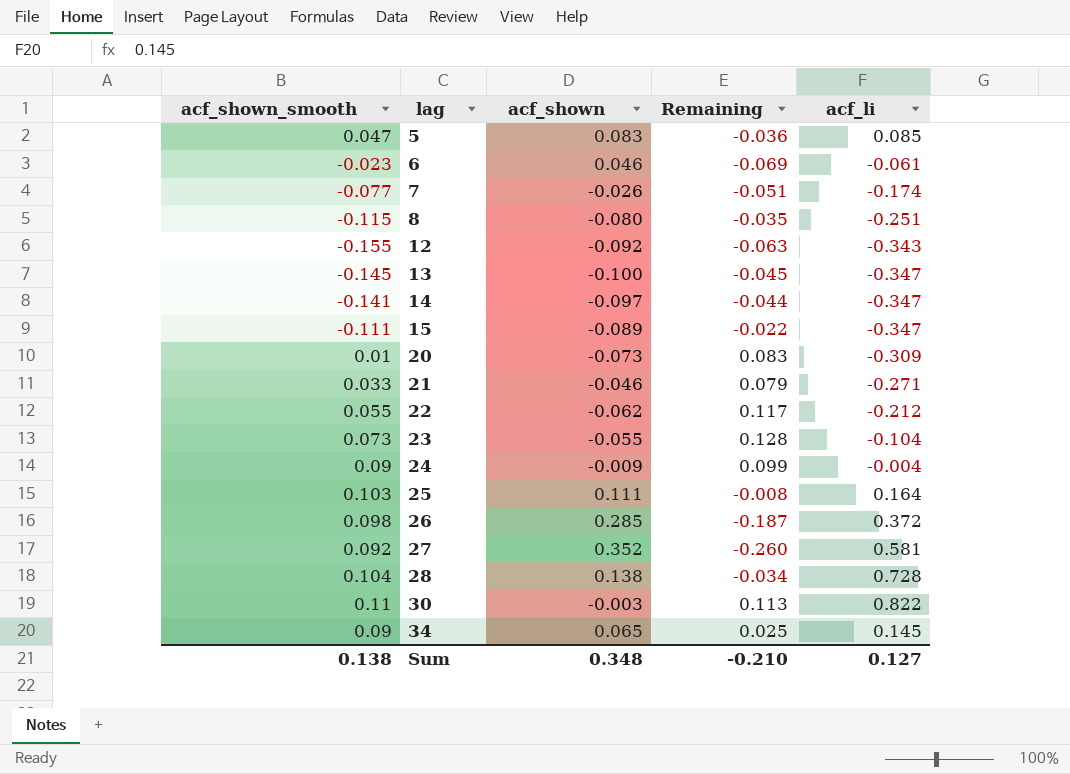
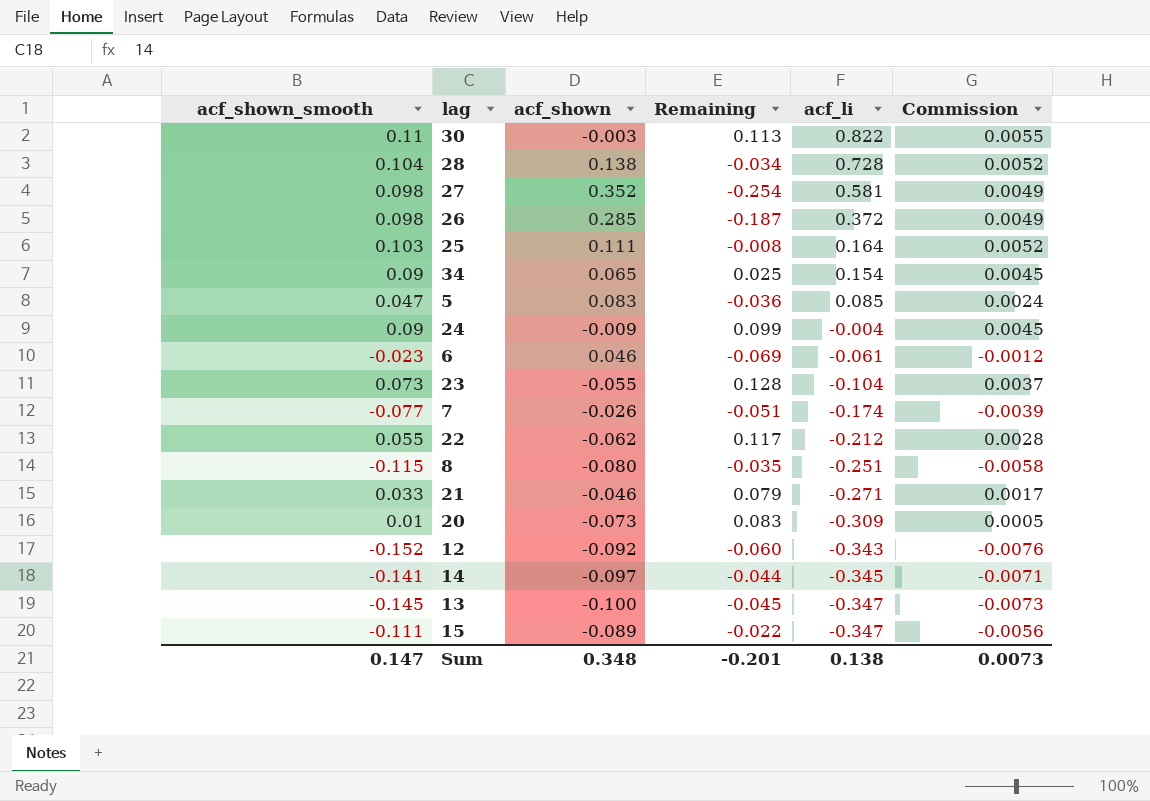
row order: lag ascending -> acf_li descending
column Commission | formula: none -> [acf_shown_smooth] * 0.05
27 | acf_shown_smooth: 0.092 -> 0.098
27 | Remaining: -0.260 -> -0.254
34 | acf_li: 0.145 -> 0.154
12 | acf_shown_smooth: -0.155 -> -0.152
12 | Remaining: -0.063 -> -0.060
14 | acf_li: -0.347 -> -0.345
Sum | acf_shown_smooth: 0.138 -> 0.147
Sum | Remaining: -0.210 -> -0.201
Sum | acf_li: 0.127 -> 0.138

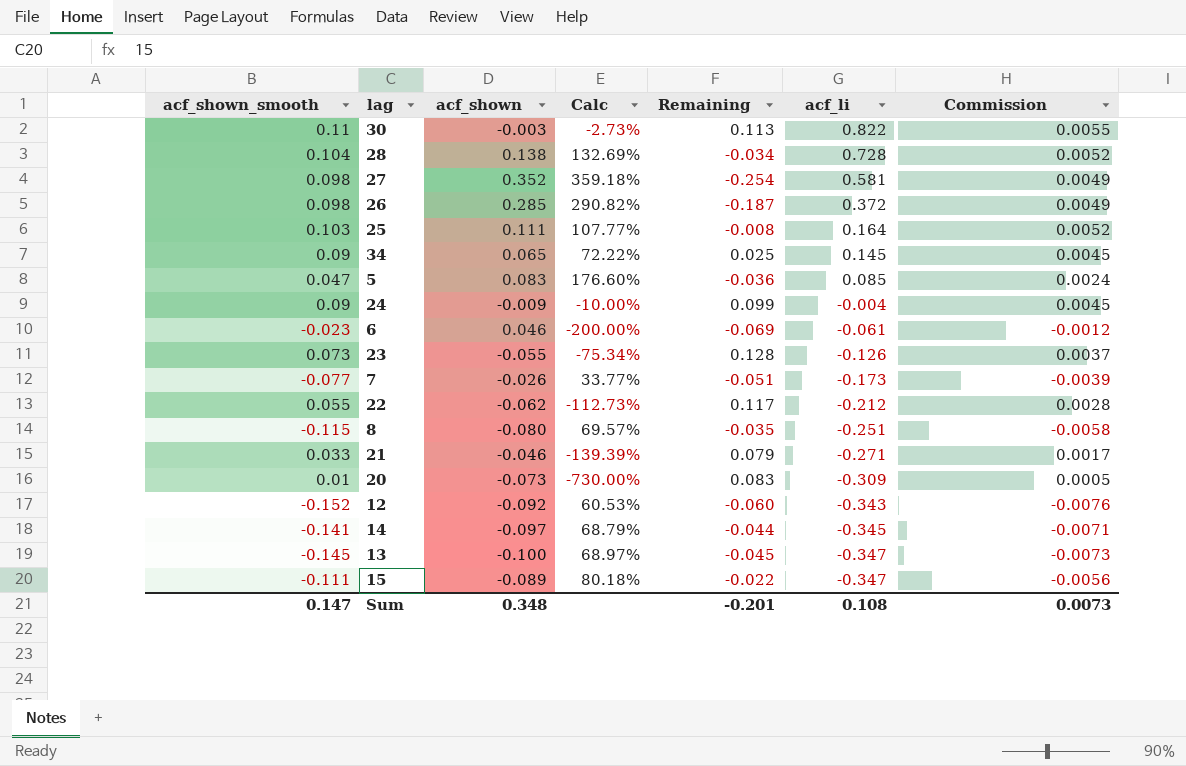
column Calc | formula: none -> [acf_shown] / [acf_shown_smooth]
34 | acf_li: 0.154 -> 0.145
23 | acf_li: -0.104 -> -0.126
7 | acf_li: -0.174 -> -0.173
Sum | acf_li: 0.138 -> 0.108

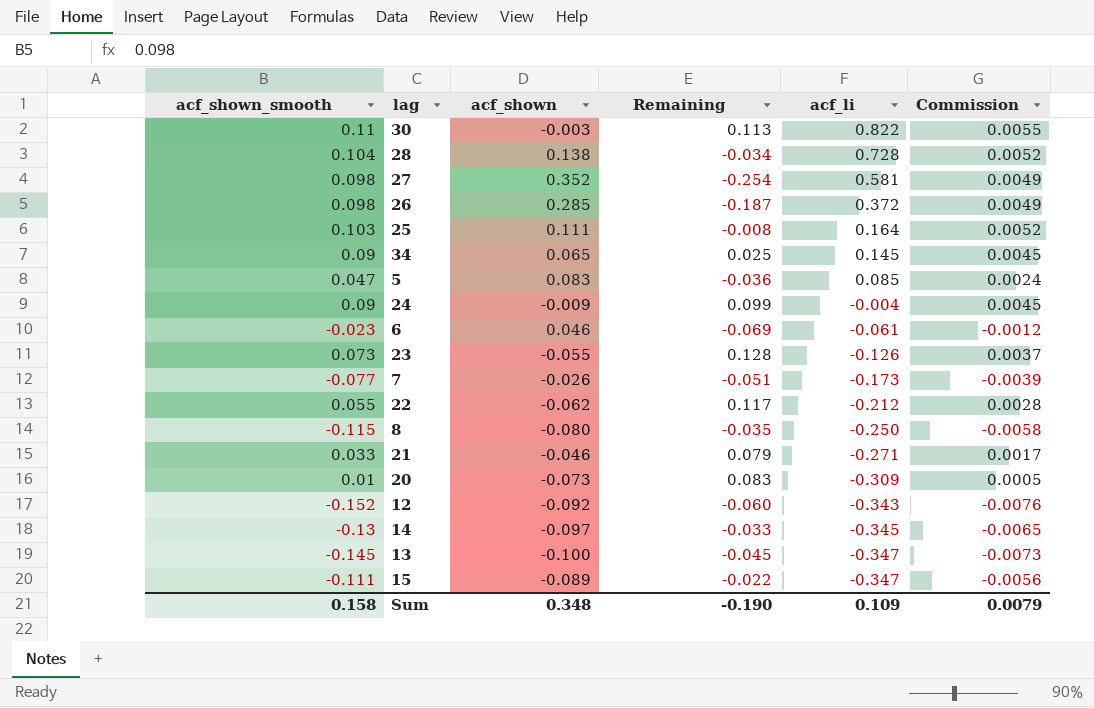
column Calc | formula: [acf_shown] / [acf_shown_smooth] -> none
8 | acf_li: -0.251 -> -0.250
14 | acf_shown_smooth: -0.141 -> -0.13
14 | Remaining: -0.044 -> -0.033
14 | Commission: -0.0071 -> -0.0065
Sum | acf_shown_smooth: 0.147 -> 0.158
Sum | Remaining: -0.201 -> -0.190
Sum | acf_li: 0.108 -> 0.109
Sum | Commission: 0.0073 -> 0.0079

